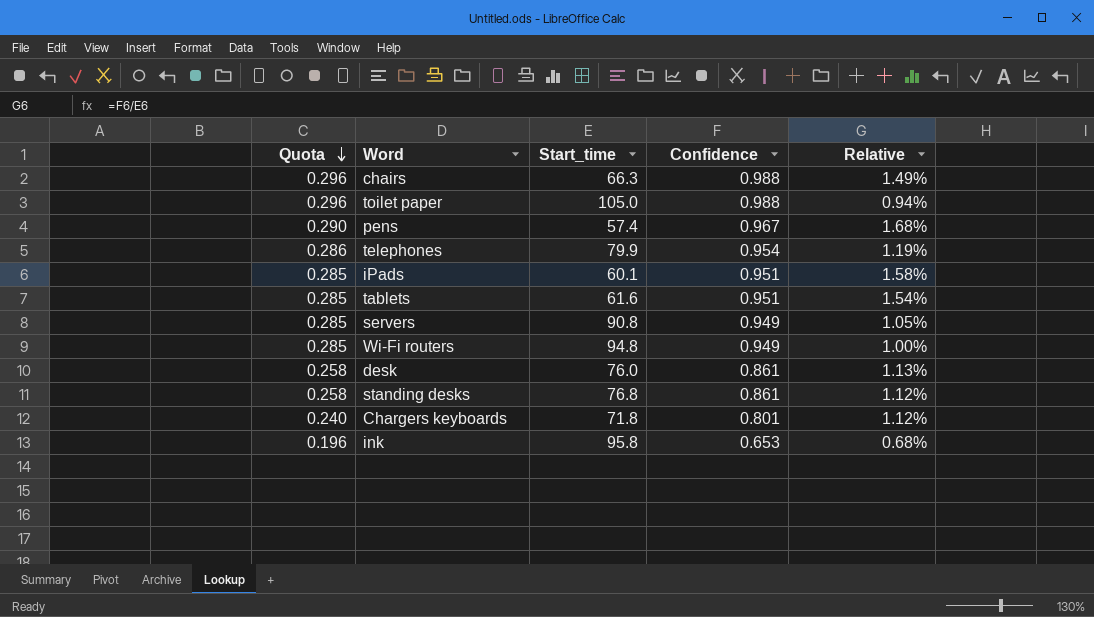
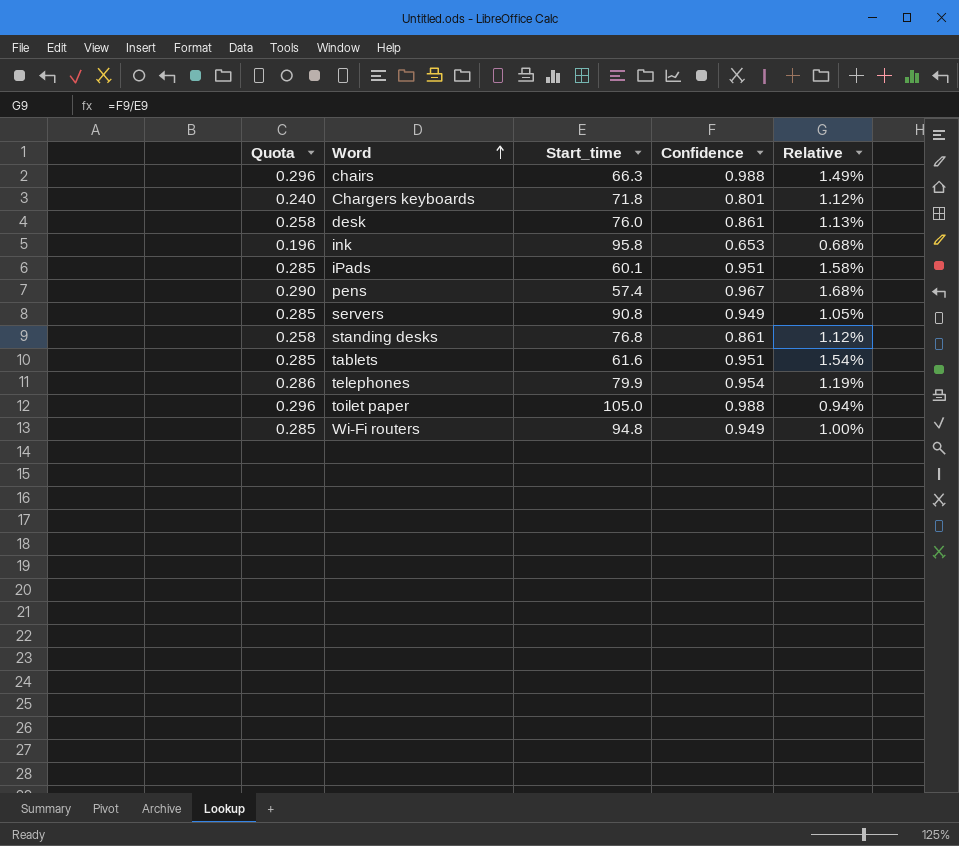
row order: Quota descending -> Word ascending

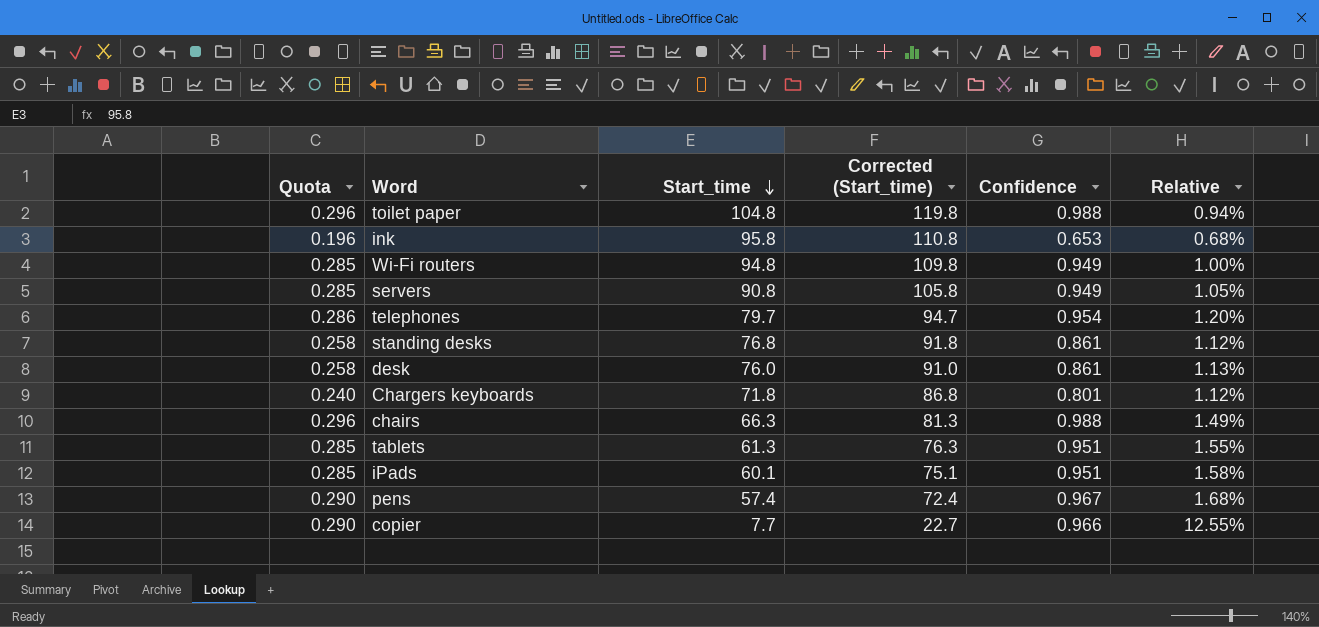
row order: Word ascending -> Start_time descending
column Corrected (Start_time) | formula: none -> [Start_time] + 15
toilet paper | Start_time: 105.0 -> 104.8
telephones | Start_time: 79.9 -> 79.7
telephones | Relative: 1.19% -> 1.20%
tablets | Start_time: 61.6 -> 61.3
tablets | Relative: 1.54% -> 1.55%
row copier: none -> 0.290 | 7.7 | 22.7 | 0.966 | 12.55%

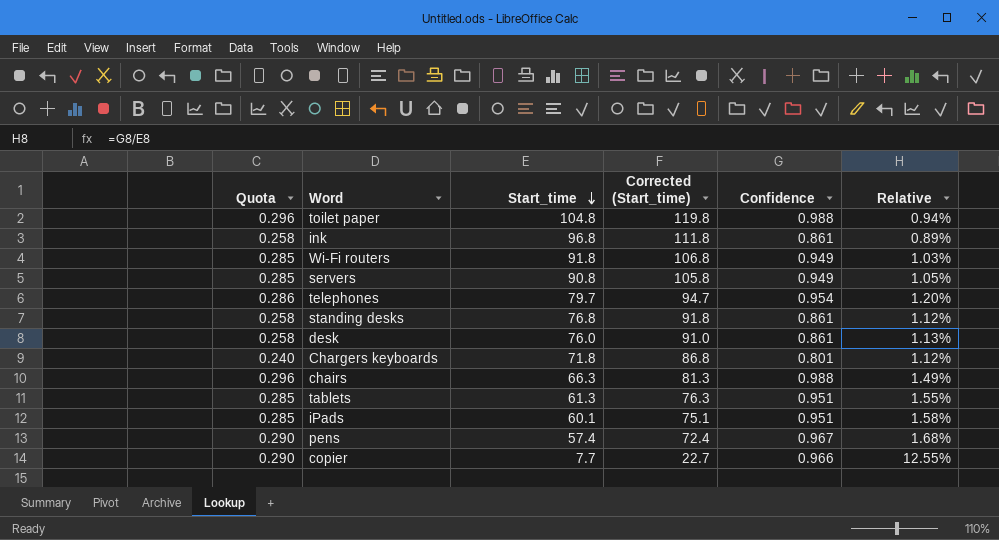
ink | Quota: 0.196 -> 0.258
ink | Start_time: 95.8 -> 96.8
ink | Corrected (Start_time): 110.8 -> 111.8
ink | Confidence: 0.653 -> 0.861
ink | Relative: 0.68% -> 0.89%
Wi-Fi routers | Start_time: 94.8 -> 91.8
Wi-Fi routers | Corrected (Start_time): 109.8 -> 106.8
Wi-Fi routers | Relative: 1.00% -> 1.03%

